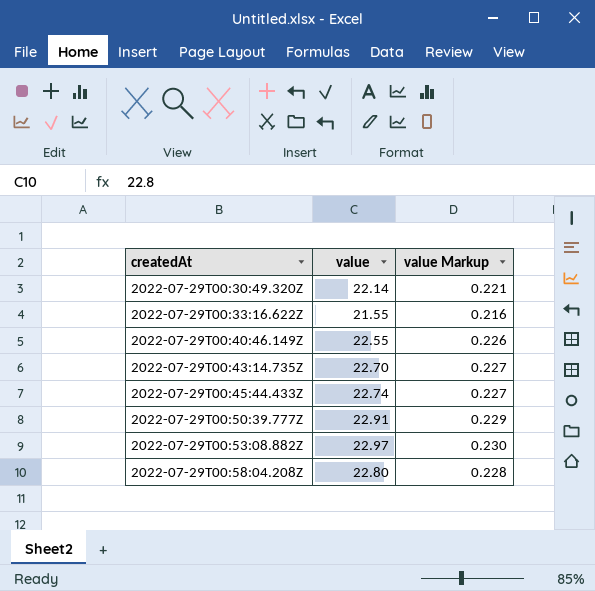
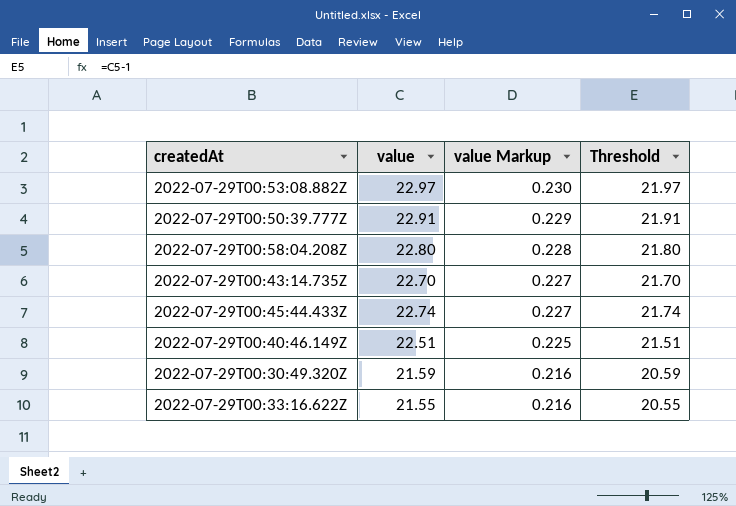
row order: createdAt ascending -> value Markup descending
column Threshold | formula: none -> [value] - 1
2022-07-29T00:40:46.149Z | value: 22.55 -> 22.51
2022-07-29T00:40:46.149Z | value Markup: 0.226 -> 0.225
2022-07-29T00:30:49.320Z | value: 22.14 -> 21.59
2022-07-29T00:30:49.320Z | value Markup: 0.221 -> 0.216

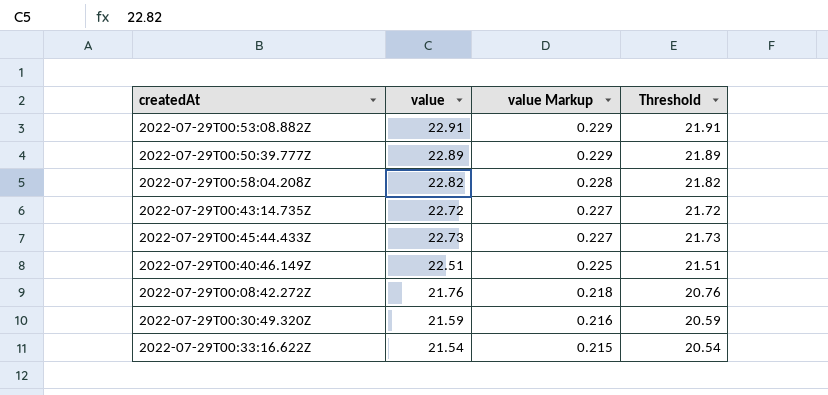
2022-07-29T00:53:08.882Z | value: 22.97 -> 22.91
2022-07-29T00:53:08.882Z | value Markup: 0.230 -> 0.229
2022-07-29T00:53:08.882Z | Threshold: 21.97 -> 21.91
2022-07-29T00:50:39.777Z | value: 22.91 -> 22.89
2022-07-29T00:50:39.777Z | Threshold: 21.91 -> 21.89
2022-07-29T00:58:04.208Z | value: 22.80 -> 22.82
2022-07-29T00:58:04.208Z | Threshold: 21.80 -> 21.82
2022-07-29T00:43:14.735Z | value: 22.70 -> 22.72
2022-07-29T00:43:14.735Z | Threshold: 21.70 -> 21.72
2022-07-29T00:45:44.433Z | value: 22.74 -> 22.73
2022-07-29T00:45:44.433Z | Threshold: 21.74 -> 21.73
row 2022-07-29T00:08:42.272Z: none -> 21.76 | 0.218 | 20.76
2022-07-29T00:33:16.622Z | value: 21.55 -> 21.54
2022-07-29T00:33:16.622Z | value Markup: 0.216 -> 0.215
2022-07-29T00:33:16.622Z | Threshold: 20.55 -> 20.54

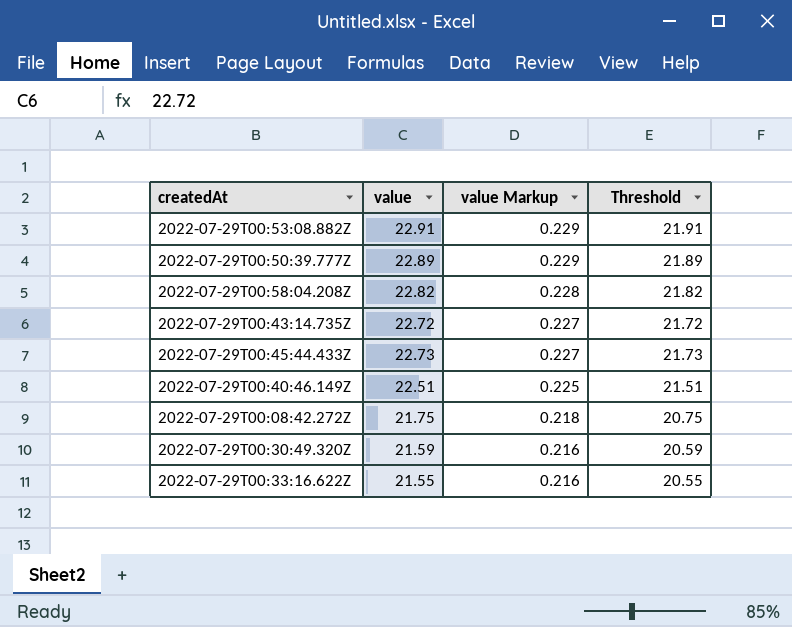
2022-07-29T00:08:42.272Z | value: 21.76 -> 21.75
2022-07-29T00:08:42.272Z | Threshold: 20.76 -> 20.75
2022-07-29T00:33:16.622Z | value: 21.54 -> 21.55
2022-07-29T00:33:16.622Z | value Markup: 0.215 -> 0.216
2022-07-29T00:33:16.622Z | Threshold: 20.54 -> 20.55

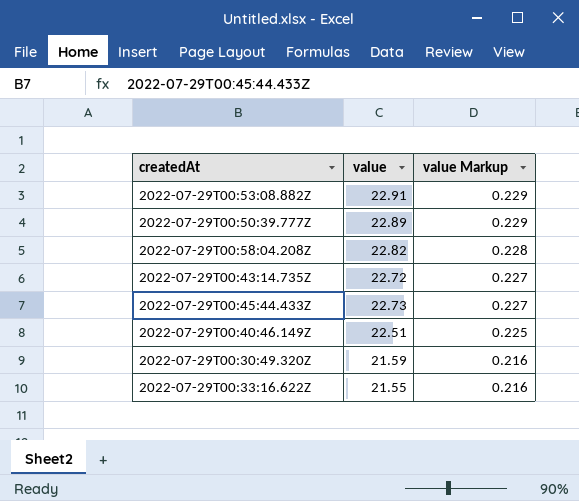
column Threshold | formula: [value] - 1 -> none
row 2022-07-29T00:08:42.272Z: 21.75 | 0.218 | 20.75 -> none

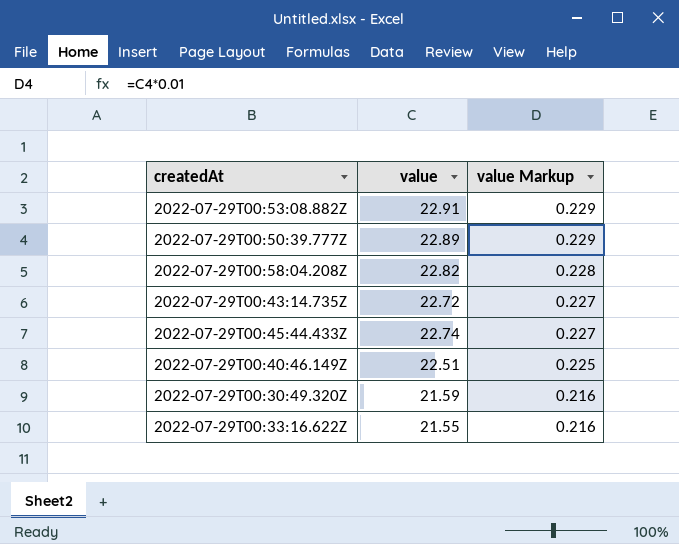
2022-07-29T00:45:44.433Z | value: 22.73 -> 22.74

